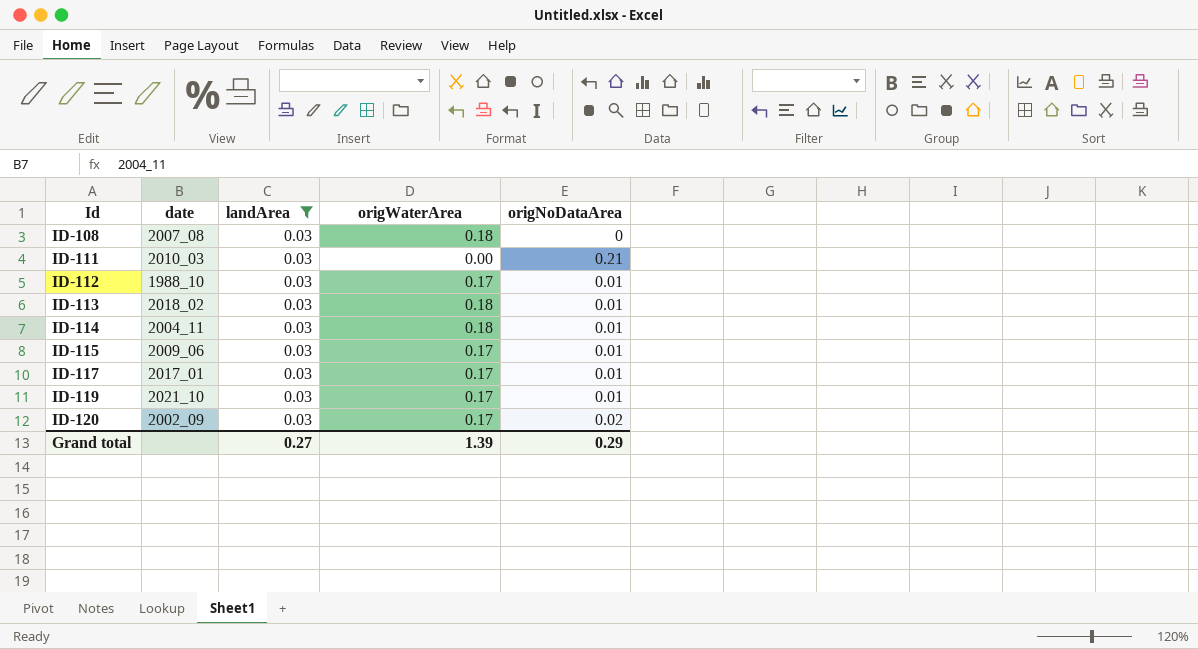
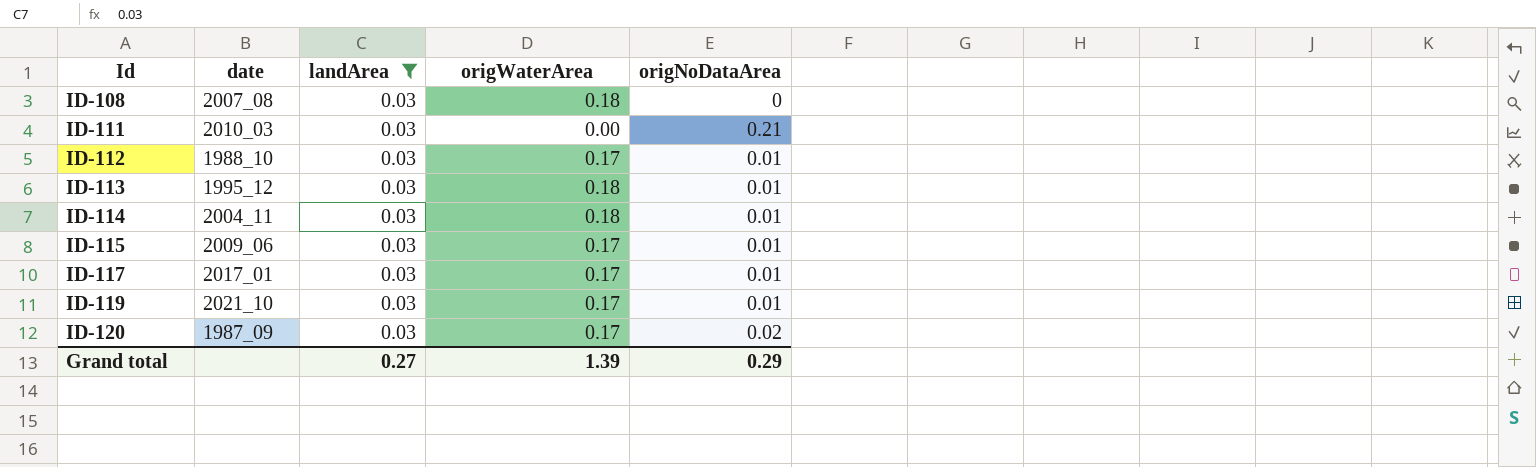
ID-113 | date: 2018_02 -> 1995_12
ID-120 | date: 2002_09 -> 1987_09

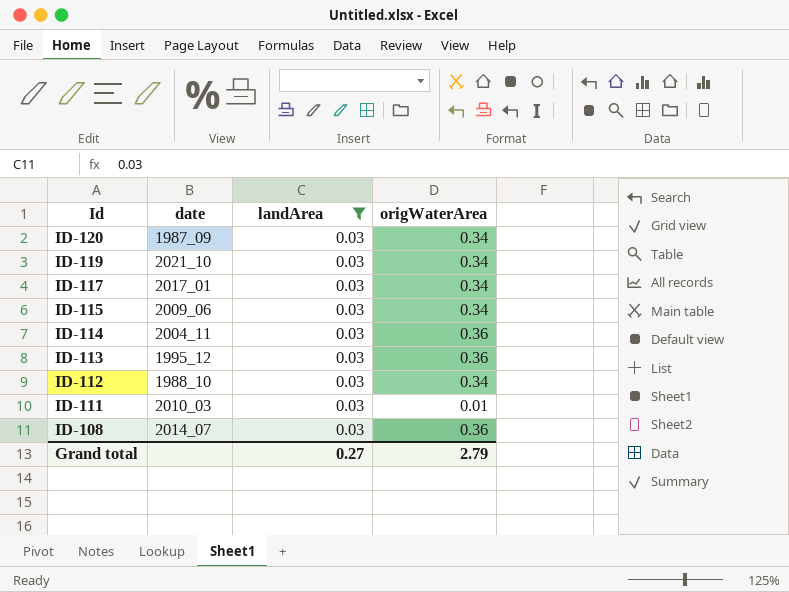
row order: Id ascending -> Id descending
column origNoDataArea | position: 5 -> none
ID-120 | origWaterArea: 0.17 -> 0.34
ID-119 | origWaterArea: 0.17 -> 0.34
ID-117 | origWaterArea: 0.17 -> 0.34
ID-115 | origWaterArea: 0.17 -> 0.34
ID-114 | origWaterArea: 0.18 -> 0.36
ID-113 | origWaterArea: 0.18 -> 0.36
ID-112 | origWaterArea: 0.17 -> 0.34
ID-111 | origWaterArea: 0.00 -> 0.01
ID-108 | date: 2007_08 -> 2014_07
ID-108 | origWaterArea: 0.18 -> 0.36
Grand total | origWaterArea: 1.39 -> 2.79

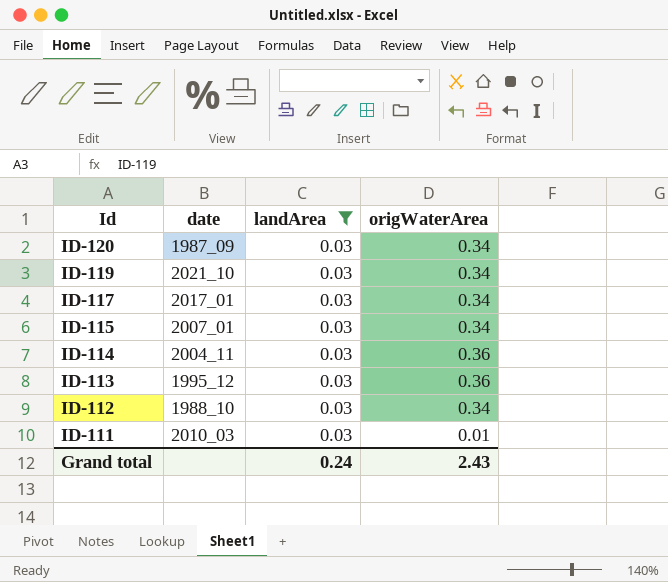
row ID-108: 2014_07 | 0.03 | 0.36 -> none
ID-115 | date: 2009_06 -> 2007_01
Grand total | landArea: 0.27 -> 0.24
Grand total | origWaterArea: 2.79 -> 2.43

